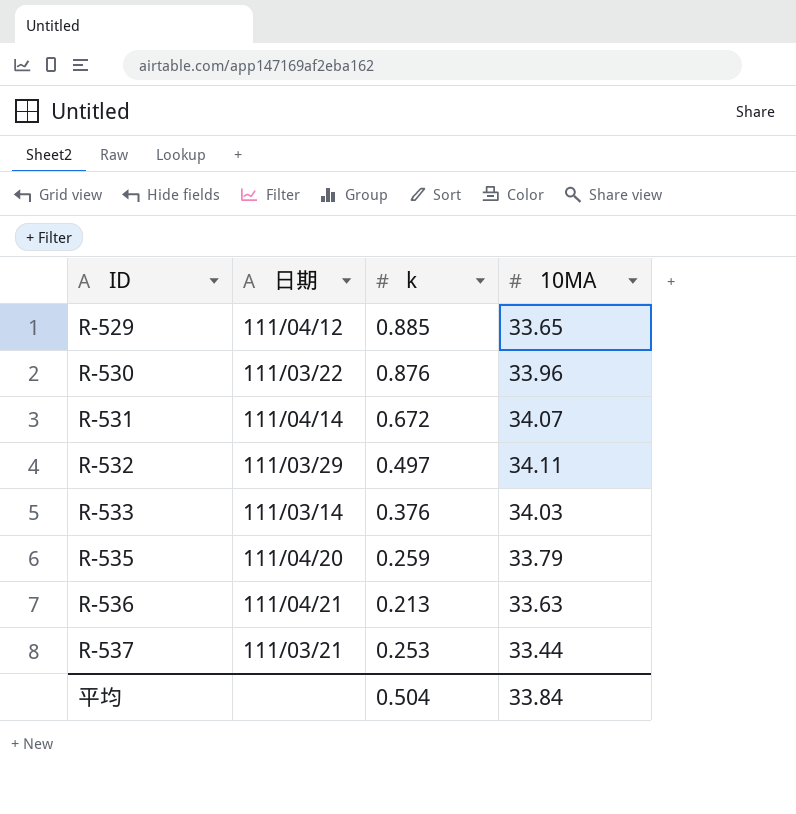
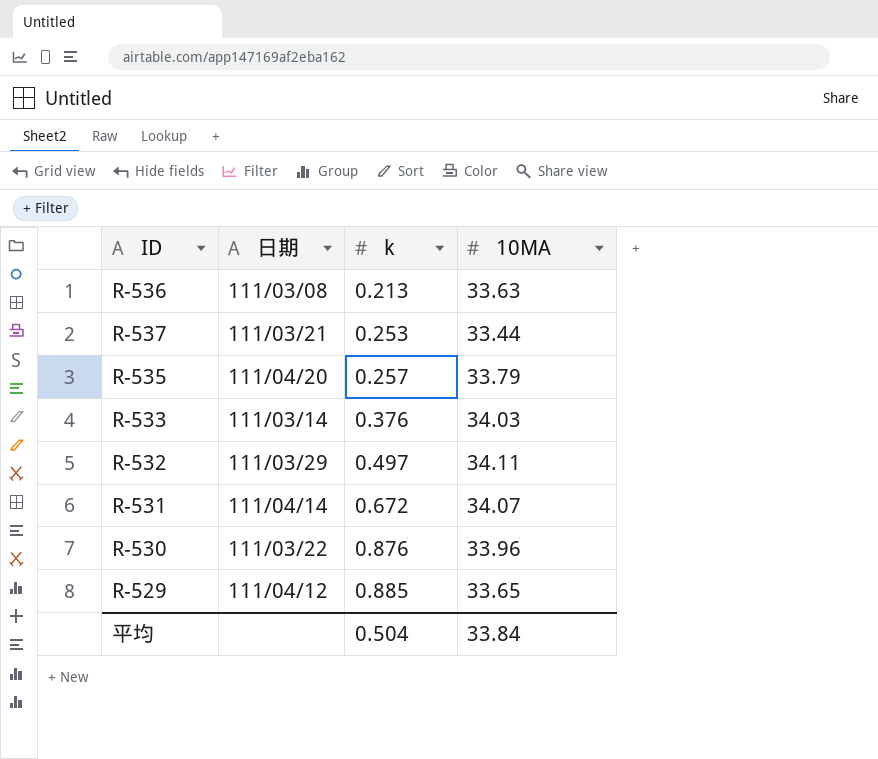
row order: ID ascending -> k ascending
R-536 | 日期: 111/04/21 -> 111/03/08
R-535 | k: 0.259 -> 0.257

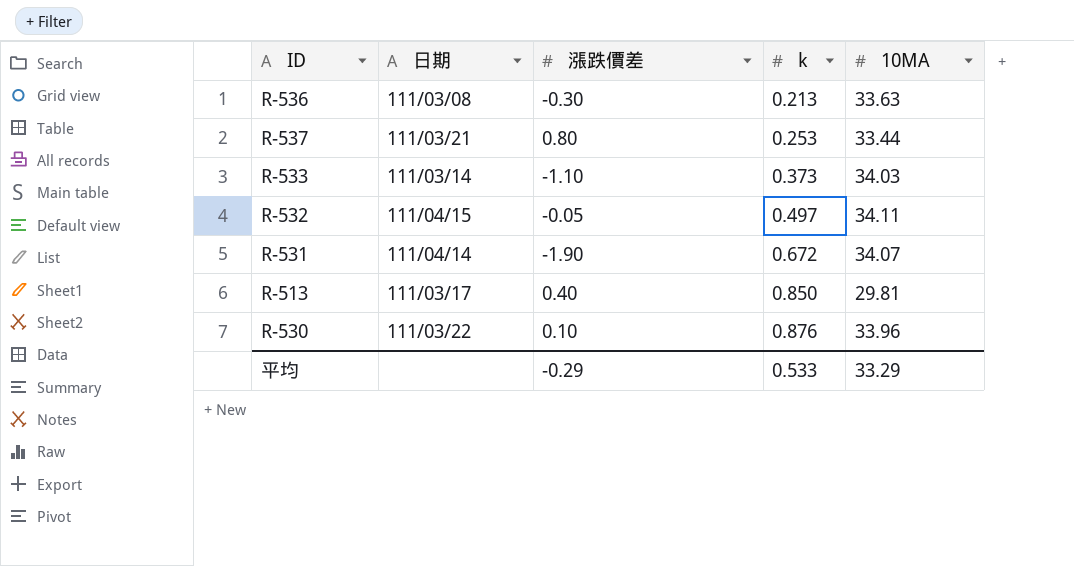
column 漲跌價差 | position: none -> 3
row R-535: 111/04/20 | 0.257 | 33.79 -> none
row R-529: 111/04/12 | 0.885 | 33.65 -> none
R-533 | k: 0.376 -> 0.373
R-532 | 日期: 111/03/29 -> 111/04/15
row R-513: none -> 111/03/17 | 0.40 | 0.850 | 29.81
平均 | k: 0.504 -> 0.533
平均 | 10MA: 33.84 -> 33.29

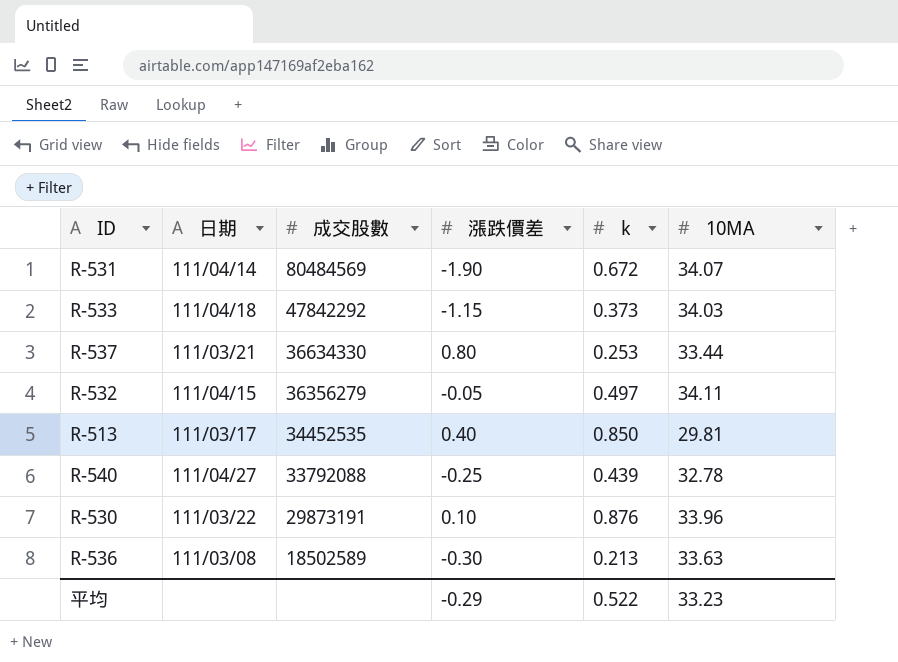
row order: k ascending -> 成交股數 descending
column 成交股數 | position: none -> 3
R-533 | 日期: 111/03/14 -> 111/04/18
R-533 | 漲跌價差: -1.10 -> -1.15
row R-540: none -> 111/04/27 | 33792088 | -0.25 | 0.439 | 32.78
平均 | k: 0.533 -> 0.522
平均 | 10MA: 33.29 -> 33.23

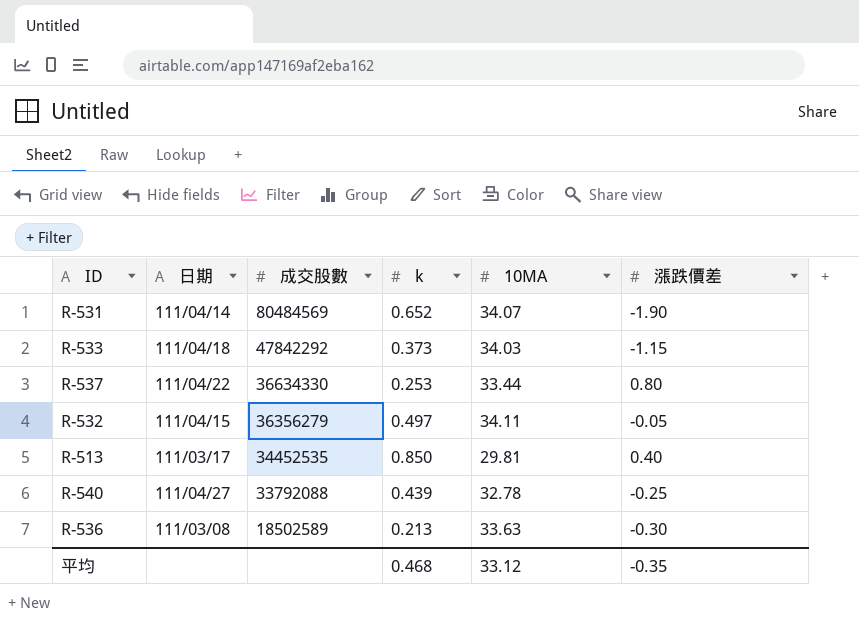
column 漲跌價差 | position: 4 -> 6
row R-530: 111/03/22 | 29873191 | 0.10 | 0.876 | 33.96 -> none
R-531 | k: 0.672 -> 0.652
R-537 | 日期: 111/03/21 -> 111/04/22
平均 | k: 0.522 -> 0.468
平均 | 10MA: 33.23 -> 33.12
平均 | 漲跌價差: -0.29 -> -0.35

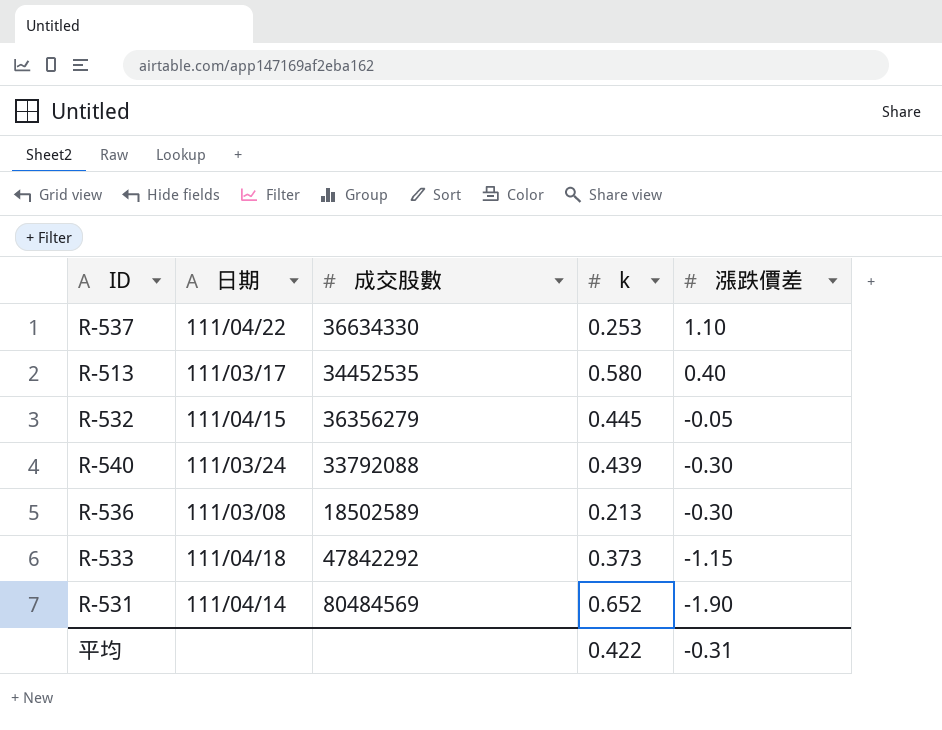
row order: 成交股數 descending -> 漲跌價差 descending
column 10MA | position: 5 -> none
R-537 | 漲跌價差: 0.80 -> 1.10
R-513 | k: 0.850 -> 0.580
R-532 | k: 0.497 -> 0.445
R-540 | 日期: 111/04/27 -> 111/03/24
R-540 | 漲跌價差: -0.25 -> -0.30
平均 | k: 0.468 -> 0.422
平均 | 漲跌價差: -0.35 -> -0.31

